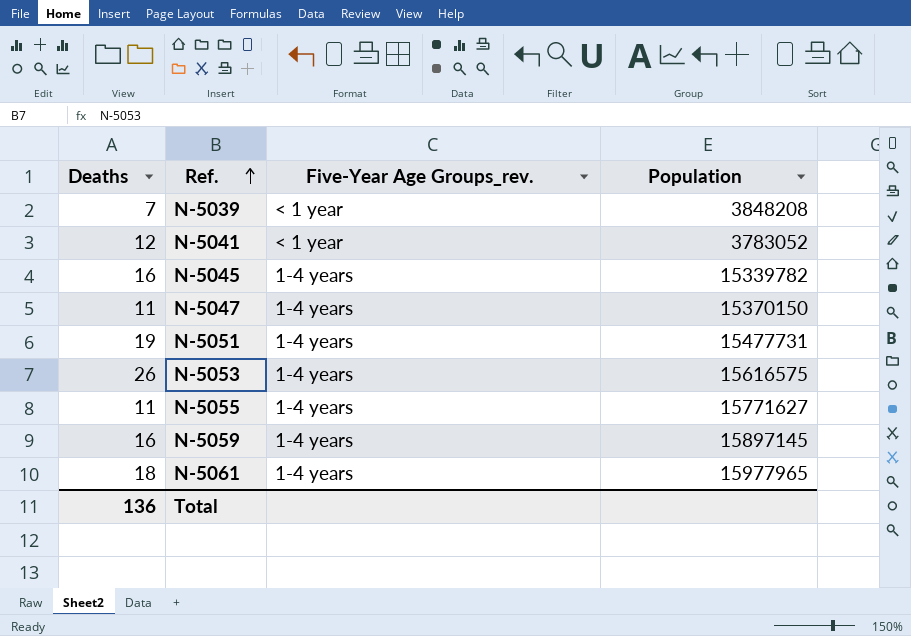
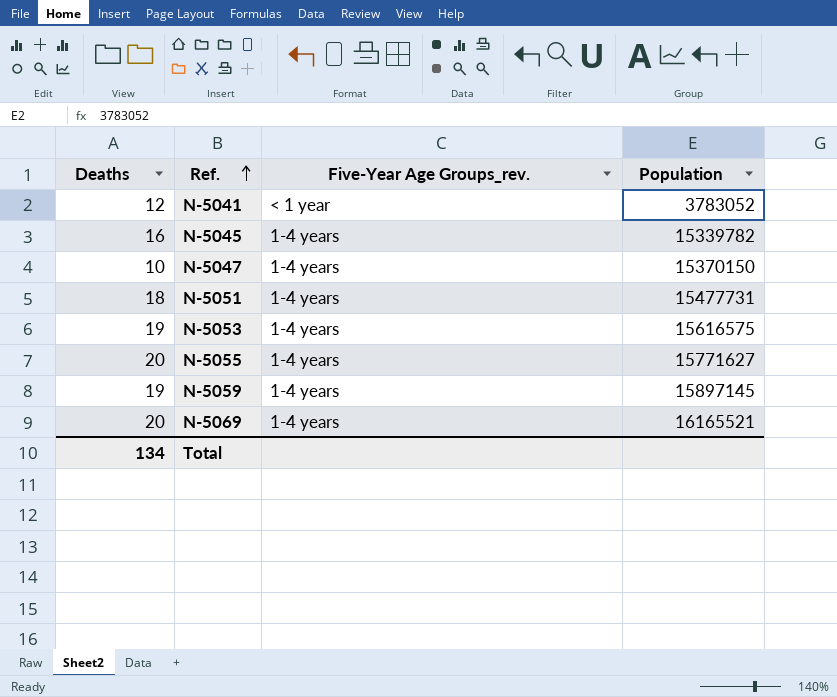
row N-5039: 7 | < 1 year | 3848208 -> none
row N-5061: 18 | 1-4 years | 15977965 -> none
N-5047 | Deaths: 11 -> 10
N-5051 | Deaths: 19 -> 18
N-5053 | Deaths: 26 -> 19
N-5055 | Deaths: 11 -> 20
N-5059 | Deaths: 16 -> 19
row N-5069: none -> 20 | 1-4 years | 16165521
Total | Deaths: 136 -> 134

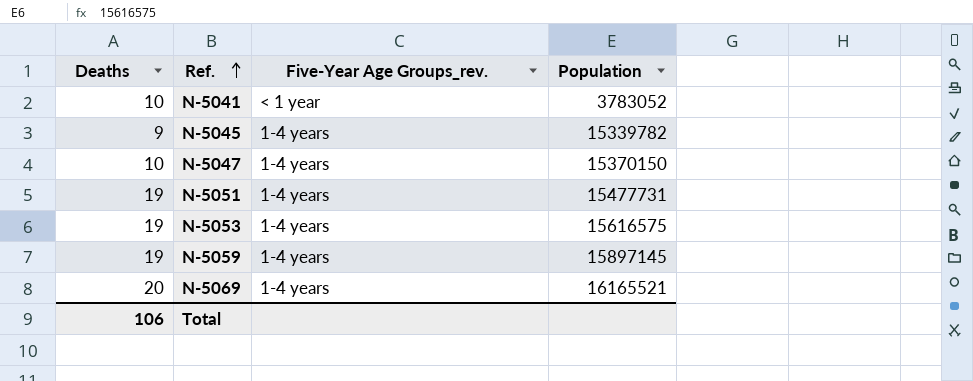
row N-5055: 20 | 1-4 years | 15771627 -> none
N-5041 | Deaths: 12 -> 10
N-5045 | Deaths: 16 -> 9
N-5051 | Deaths: 18 -> 19
Total | Deaths: 134 -> 106

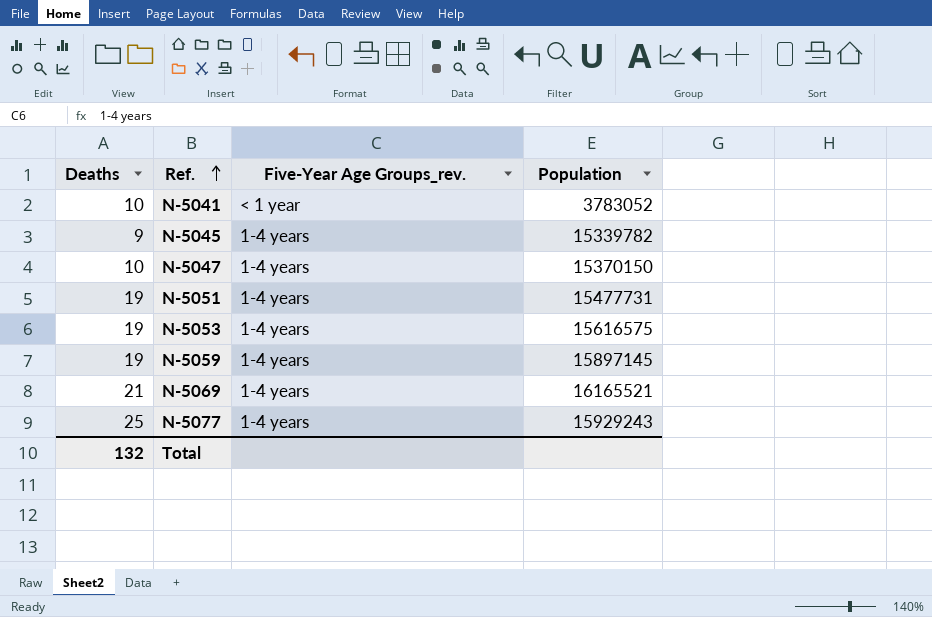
N-5069 | Deaths: 20 -> 21
row N-5077: none -> 25 | 1-4 years | 15929243
Total | Deaths: 106 -> 132

